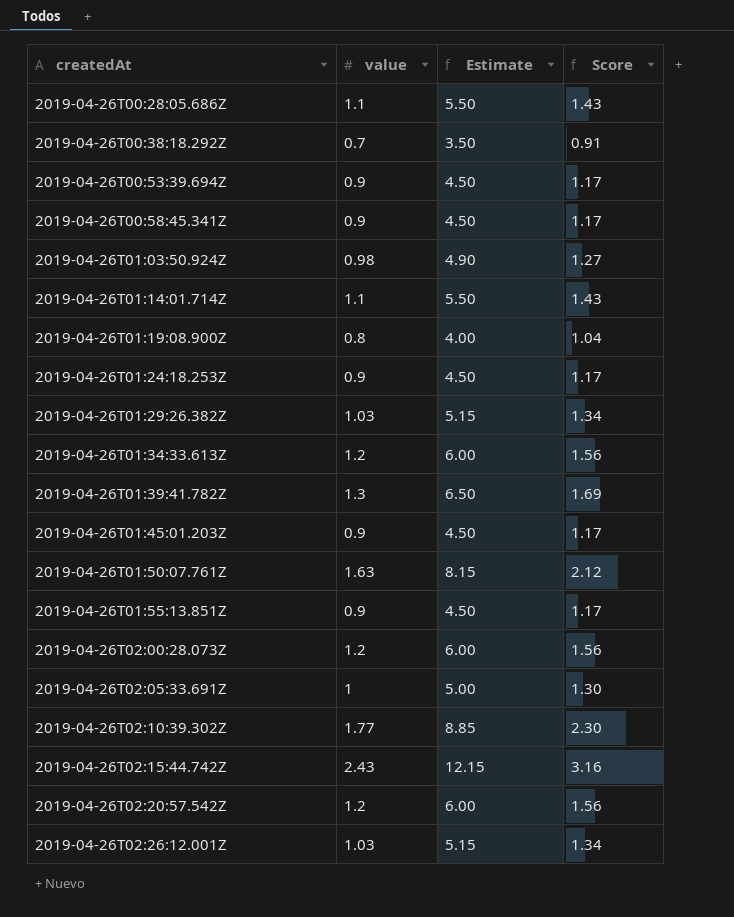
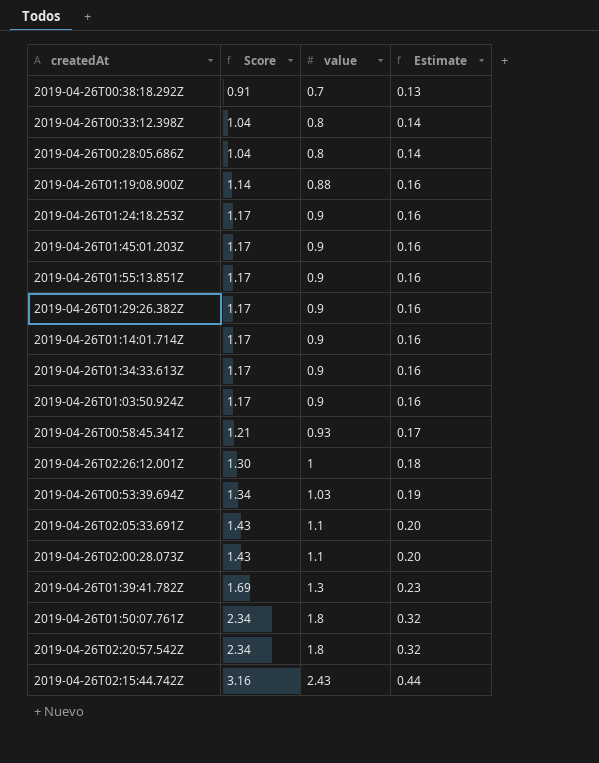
row order: createdAt ascending -> Score ascending
column Score | position: 4 -> 2
column Estimate | formula: [value] * 5 -> [value] * 0.18
row 2019-04-26T02:10:39.302Z: 1.77 | 8.85 | 2.30 -> none
row 2019-04-26T00:33:12.398Z: none -> 1.04 | 0.8 | 0.14
2019-04-26T00:28:05.686Z | Score: 1.43 -> 1.04
2019-04-26T00:28:05.686Z | value: 1.1 -> 0.8
2019-04-26T01:19:08.900Z | Score: 1.04 -> 1.14
2019-04-26T01:19:08.900Z | value: 0.8 -> 0.88
2019-04-26T01:29:26.382Z | Score: 1.34 -> 1.17
2019-04-26T01:29:26.382Z | value: 1.03 -> 0.9
2019-04-26T01:14:01.714Z | Score: 1.43 -> 1.17
2019-04-26T01:14:01.714Z | value: 1.1 -> 0.9
2019-04-26T01:34:33.613Z | Score: 1.56 -> 1.17
2019-04-26T01:34:33.613Z | value: 1.2 -> 0.9
2019-04-26T01:03:50.924Z | Score: 1.27 -> 1.17
2019-04-26T01:03:50.924Z | value: 0.98 -> 0.9
2019-04-26T00:58:45.341Z | Score: 1.17 -> 1.21
2019-04-26T00:58:45.341Z | value: 0.9 -> 0.93
2019-04-26T02:26:12.001Z | Score: 1.34 -> 1.30
2019-04-26T02:26:12.001Z | value: 1.03 -> 1
2019-04-26T00:53:39.694Z | Score: 1.17 -> 1.34
2019-04-26T00:53:39.694Z | value: 0.9 -> 1.03
2019-04-26T02:05:33.691Z | Score: 1.30 -> 1.43
2019-04-26T02:05:33.691Z | value: 1 -> 1.1
2019-04-26T02:00:28.073Z | Score: 1.56 -> 1.43
2019-04-26T02:00:28.073Z | value: 1.2 -> 1.1
2019-04-26T01:50:07.761Z | Score: 2.12 -> 2.34
2019-04-26T01:50:07.761Z | value: 1.63 -> 1.8
2019-04-26T02:20:57.542Z | Score: 1.56 -> 2.34
2019-04-26T02:20:57.542Z | value: 1.2 -> 1.8

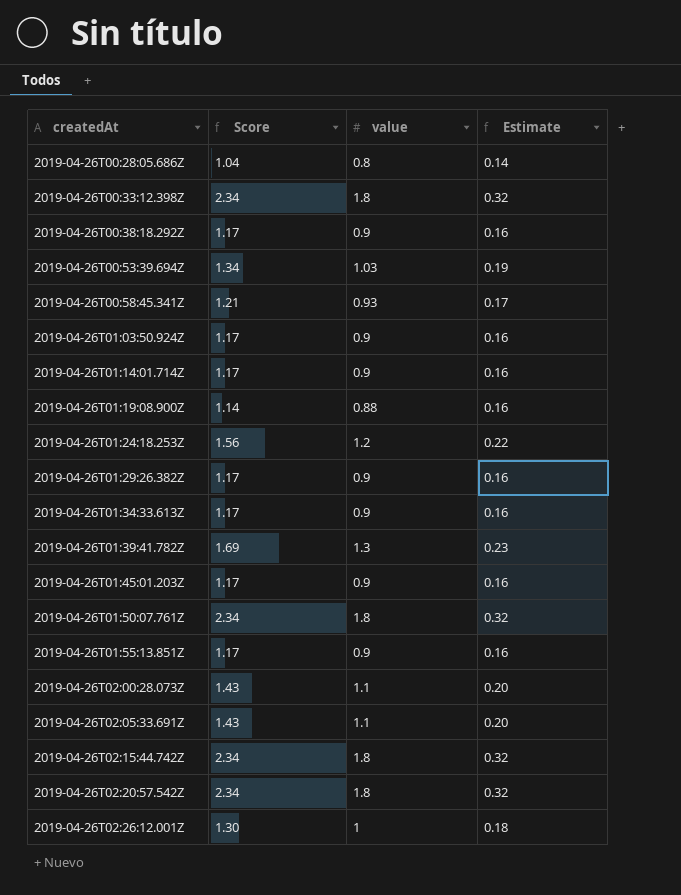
row order: Score ascending -> createdAt ascending
2019-04-26T00:33:12.398Z | Score: 1.04 -> 2.34
2019-04-26T00:33:12.398Z | value: 0.8 -> 1.8
2019-04-26T00:33:12.398Z | Estimate: 0.14 -> 0.32
2019-04-26T00:38:18.292Z | Score: 0.91 -> 1.17
2019-04-26T00:38:18.292Z | value: 0.7 -> 0.9
2019-04-26T00:38:18.292Z | Estimate: 0.13 -> 0.16
2019-04-26T01:24:18.253Z | Score: 1.17 -> 1.56
2019-04-26T01:24:18.253Z | value: 0.9 -> 1.2
2019-04-26T01:24:18.253Z | Estimate: 0.16 -> 0.22
2019-04-26T02:15:44.742Z | Score: 3.16 -> 2.34
2019-04-26T02:15:44.742Z | value: 2.43 -> 1.8
2019-04-26T02:15:44.742Z | Estimate: 0.44 -> 0.32

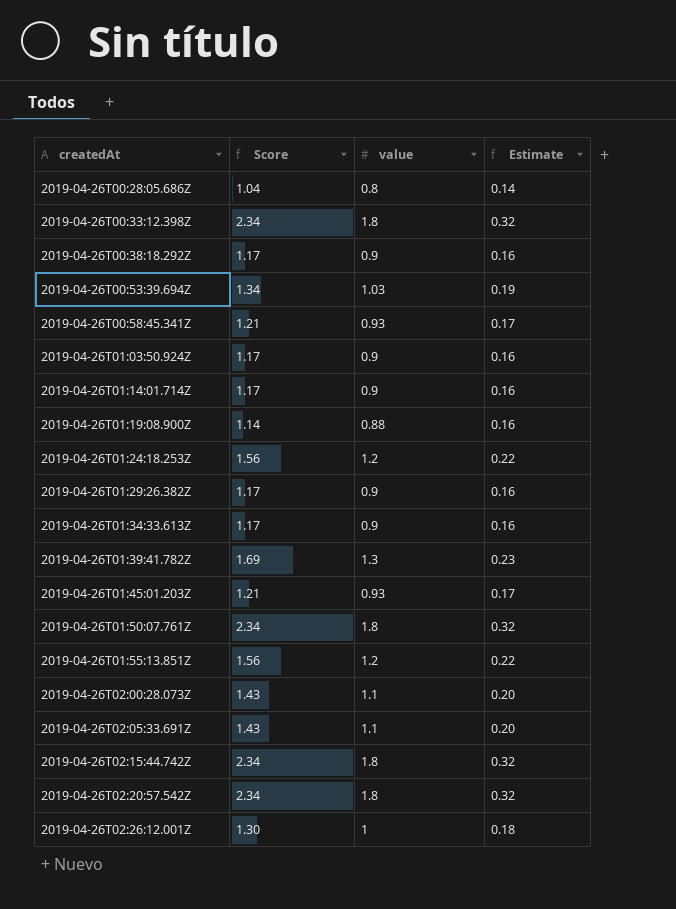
2019-04-26T01:45:01.203Z | Score: 1.17 -> 1.21
2019-04-26T01:45:01.203Z | value: 0.9 -> 0.93
2019-04-26T01:45:01.203Z | Estimate: 0.16 -> 0.17
2019-04-26T01:55:13.851Z | Score: 1.17 -> 1.56
2019-04-26T01:55:13.851Z | value: 0.9 -> 1.2
2019-04-26T01:55:13.851Z | Estimate: 0.16 -> 0.22

